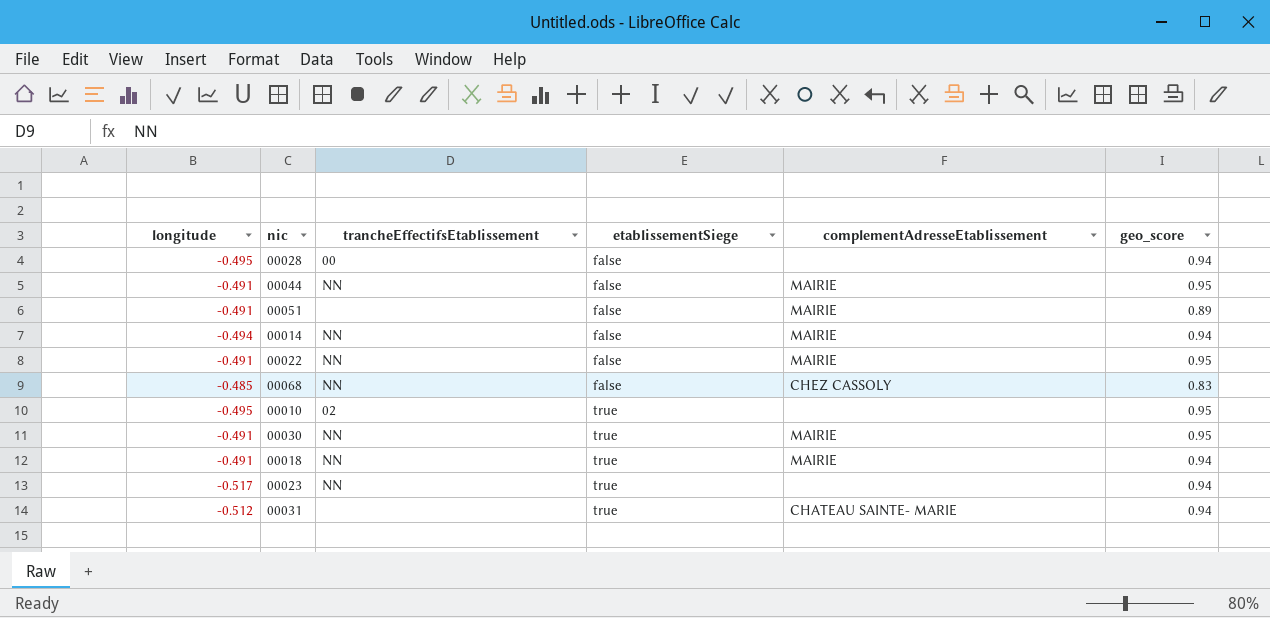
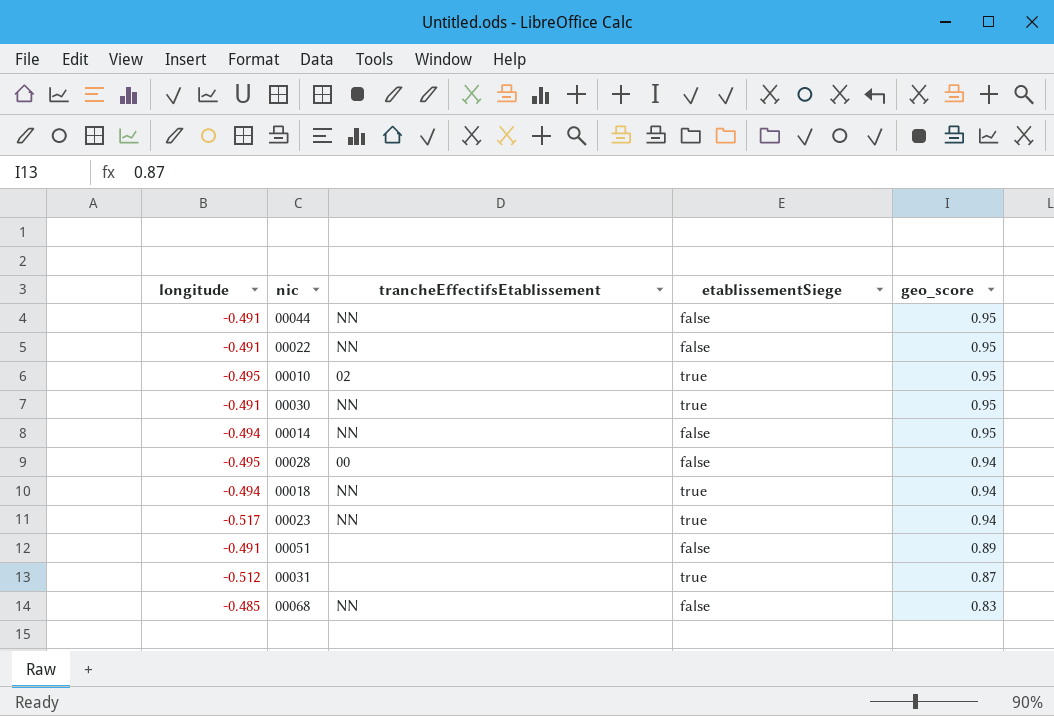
row order: etablissementSiege ascending -> geo_score descending
column complementAdresseEtablissement | position: 5 -> none
00014 | geo_score: 0.94 -> 0.95
00018 | longitude: -0.491 -> -0.494
00031 | geo_score: 0.94 -> 0.87

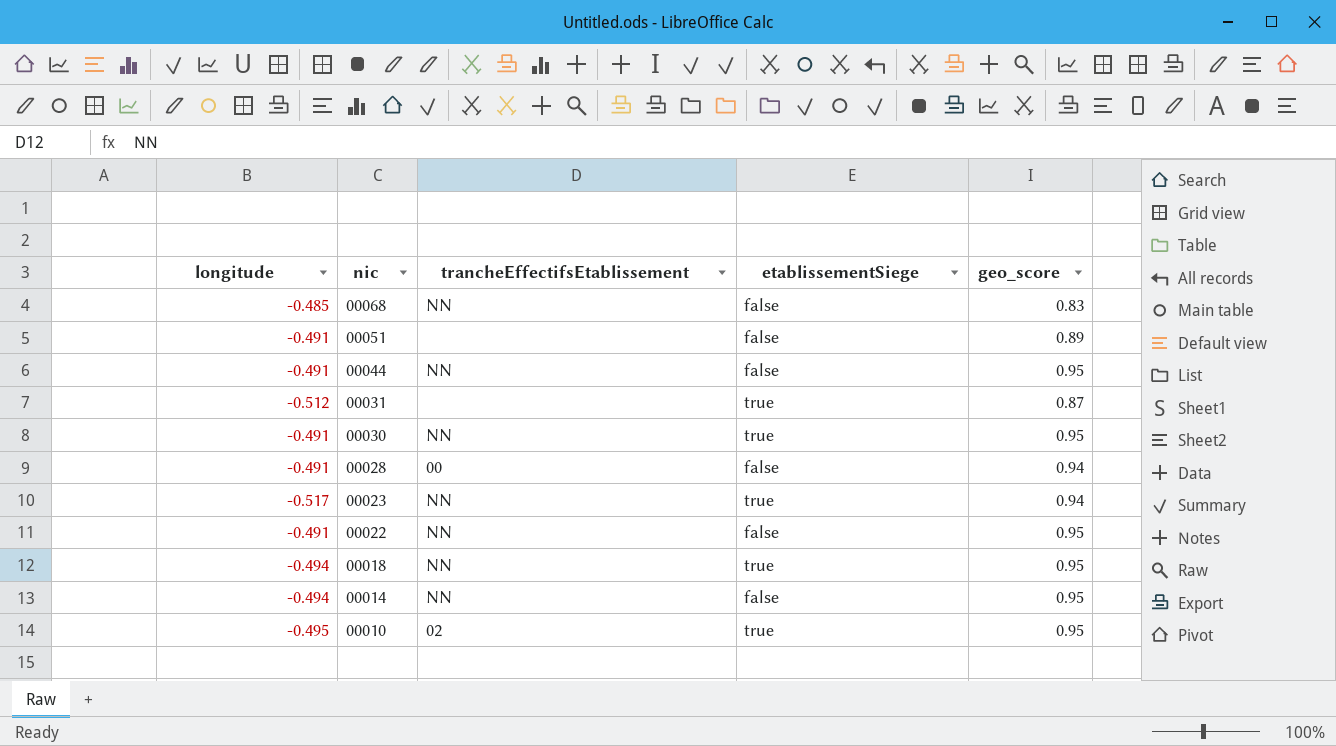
row order: geo_score descending -> nic descending
00028 | longitude: -0.495 -> -0.491
00018 | geo_score: 0.94 -> 0.95

